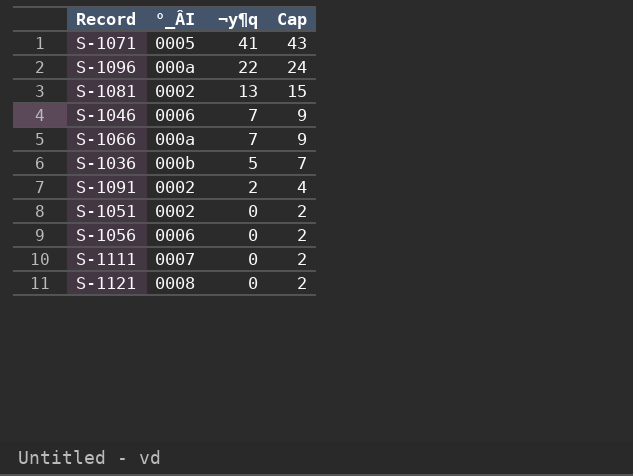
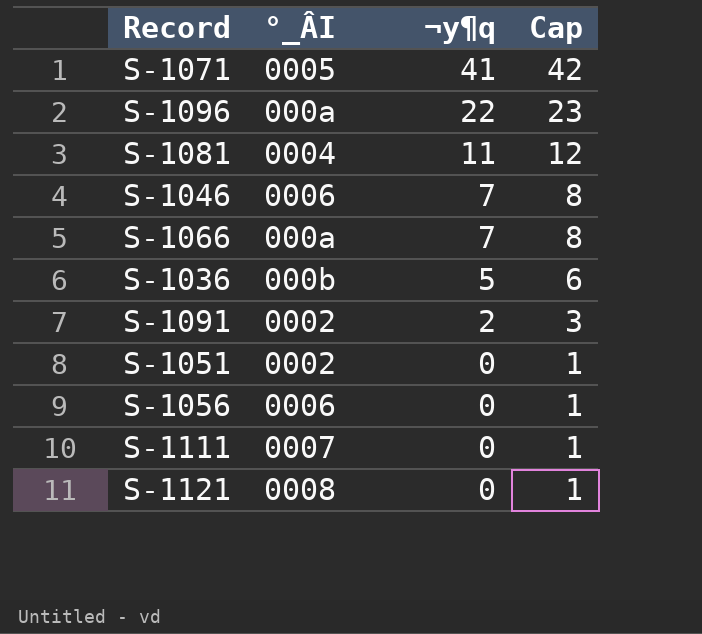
column Cap | formula: [¬y¶q] + 2 -> [¬y¶q] + 1
S-1081 | °_ÂI: 0002 -> 0004
S-1081 | ¬y¶q: 13 -> 11

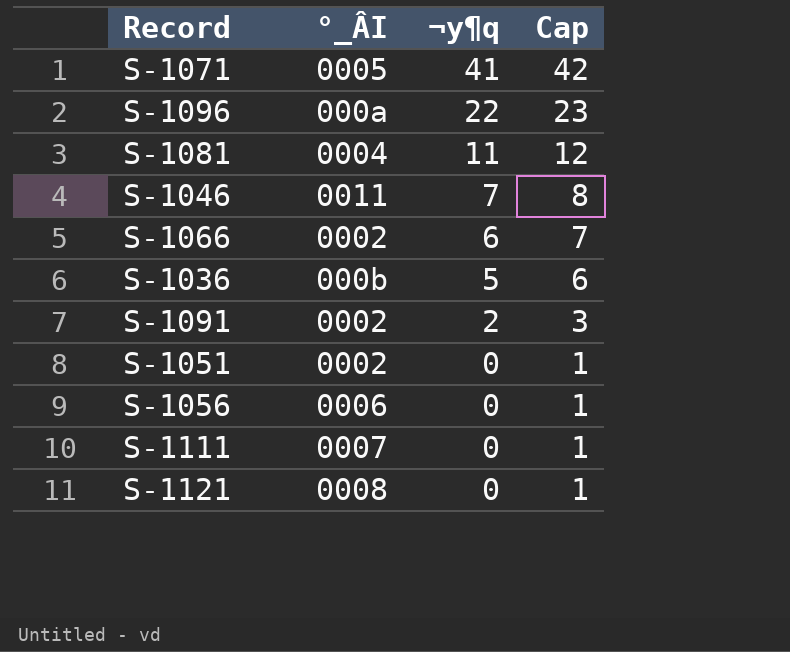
S-1046 | °_ÂI: 0006 -> 0011
S-1066 | °_ÂI: 000a -> 0002
S-1066 | ¬y¶q: 7 -> 6
S-1066 | Cap: 8 -> 7

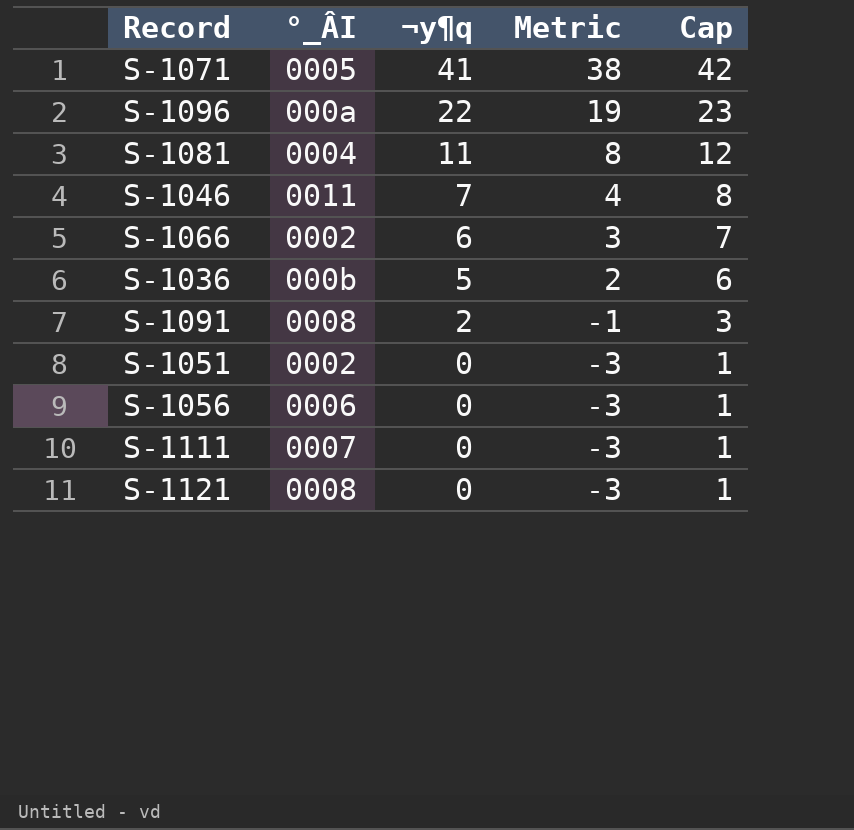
column Metric | formula: none -> [¬y¶q] - 3
S-1091 | °_ÂI: 0002 -> 0008

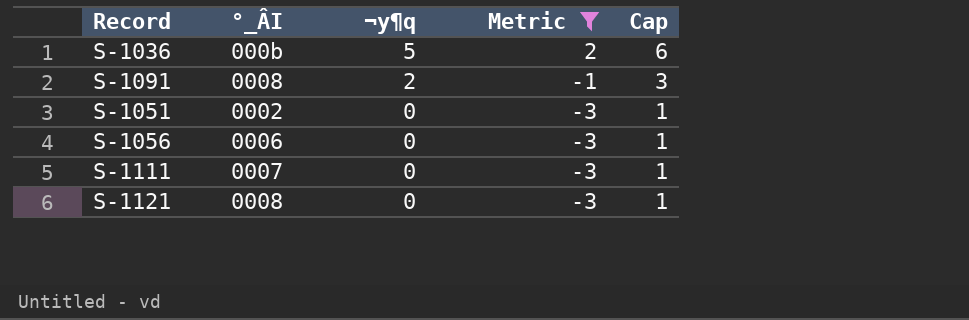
filter: none -> Metric <= 2

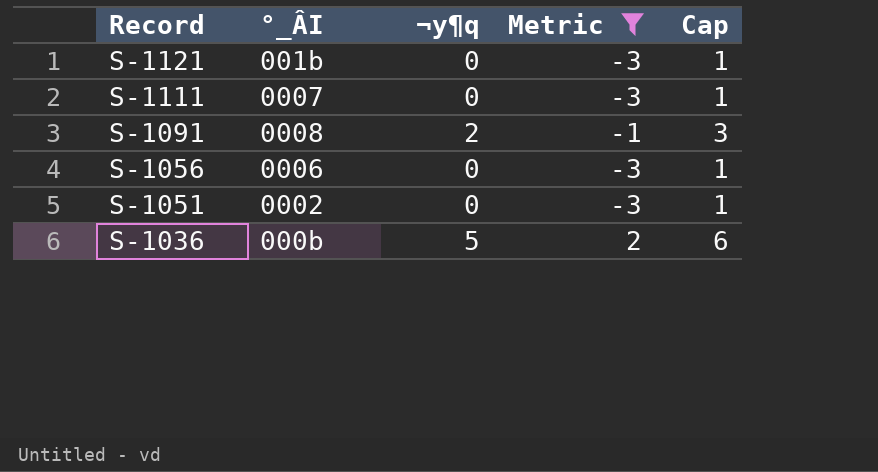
row order: ¬y¶q descending -> Record descending
S-1121 | °_ÂI: 0008 -> 001b

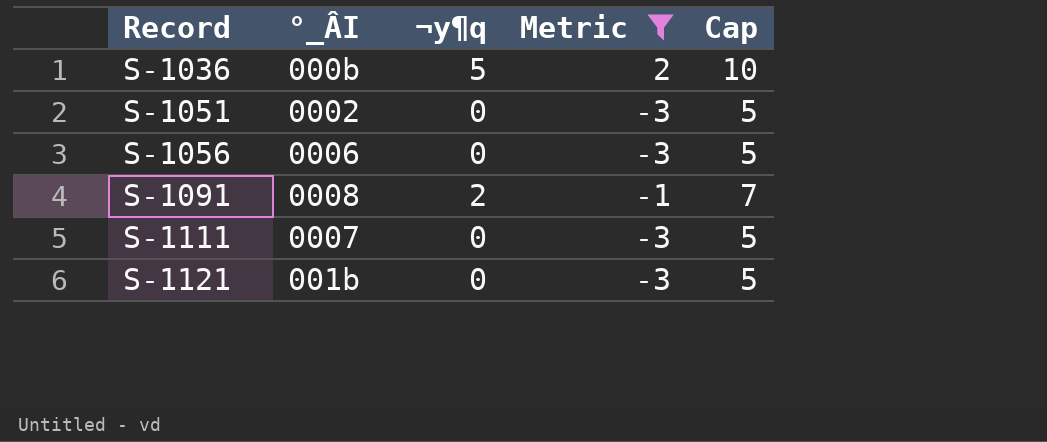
row order: Record descending -> Record ascending
column Cap | formula: [¬y¶q] + 1 -> [¬y¶q] + 5

